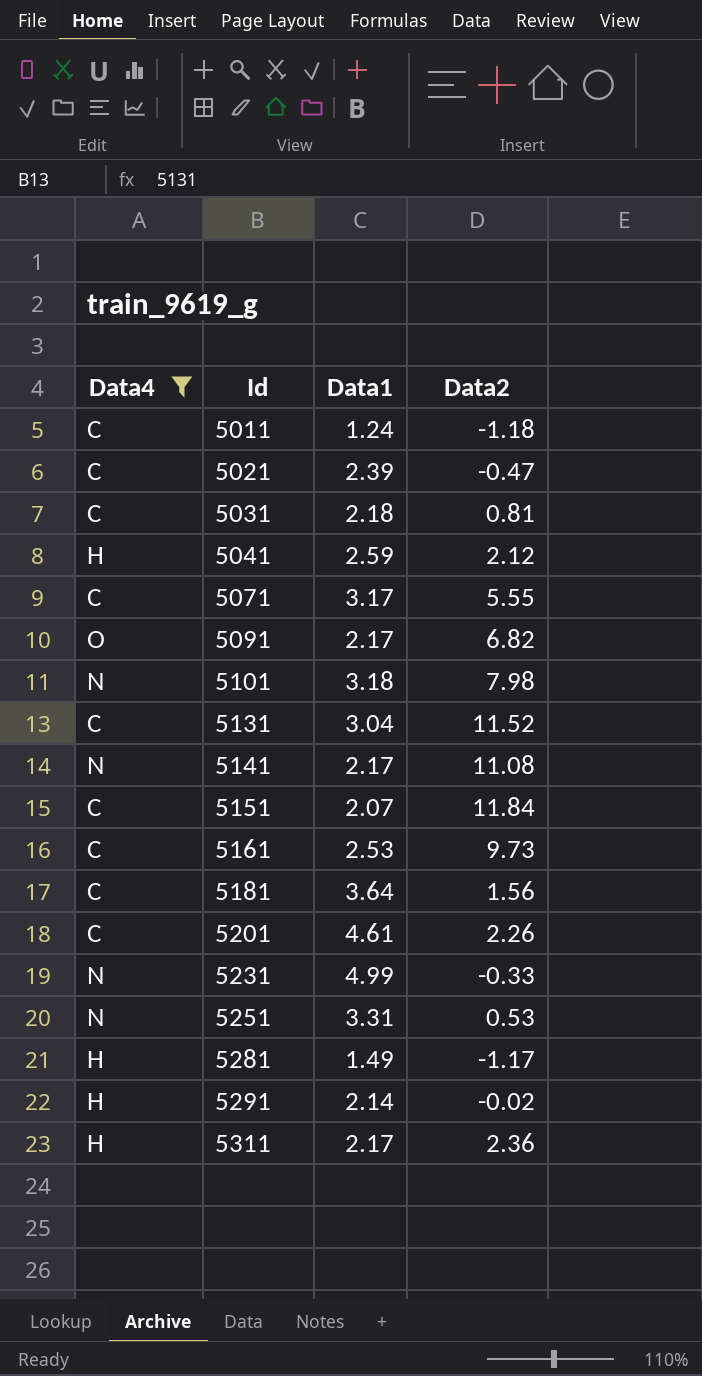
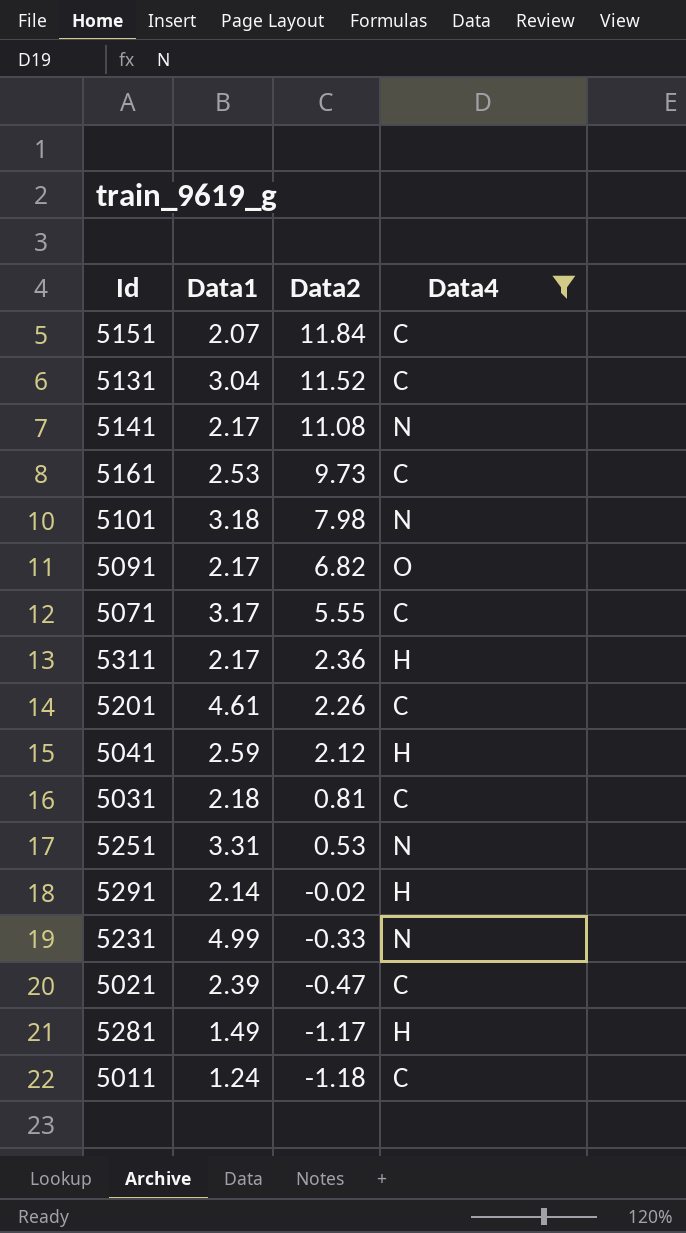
row order: Id ascending -> Data2 descending
column Data4 | position: 1 -> 4
row 5181: C | 3.64 | 1.56 -> none

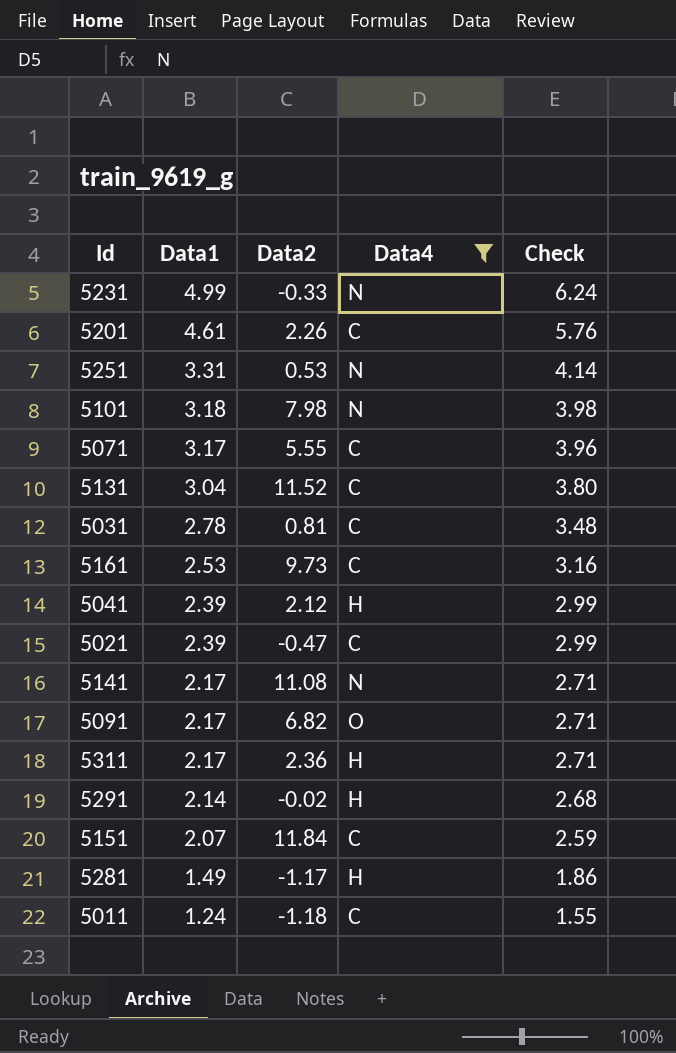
row order: Data2 descending -> Data1 descending
column Check | formula: none -> [Data1] * 1.25
5031 | Data1: 2.18 -> 2.78
5041 | Data1: 2.59 -> 2.39

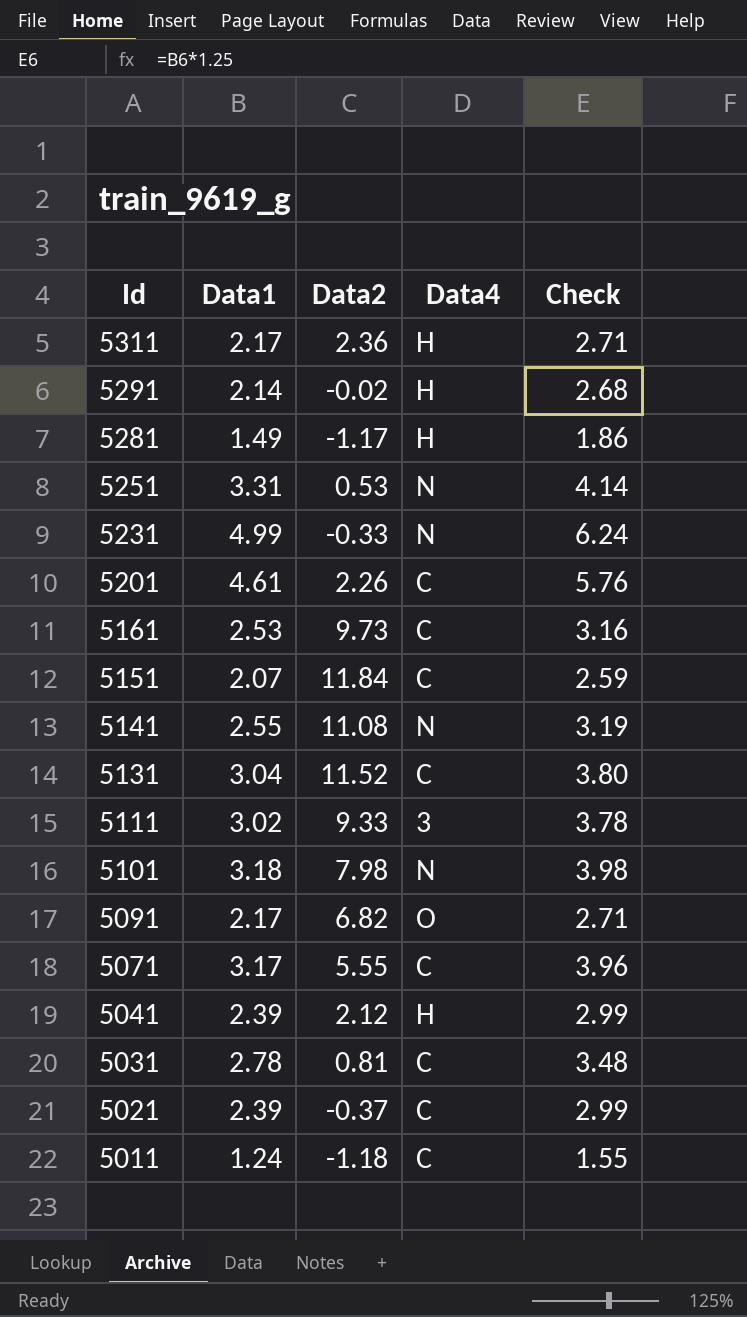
filter: Data4 != 3 -> none
row order: Data1 descending -> Id descending
5141 | Data1: 2.17 -> 2.55
5141 | Check: 2.71 -> 3.19
5021 | Data2: -0.47 -> -0.37

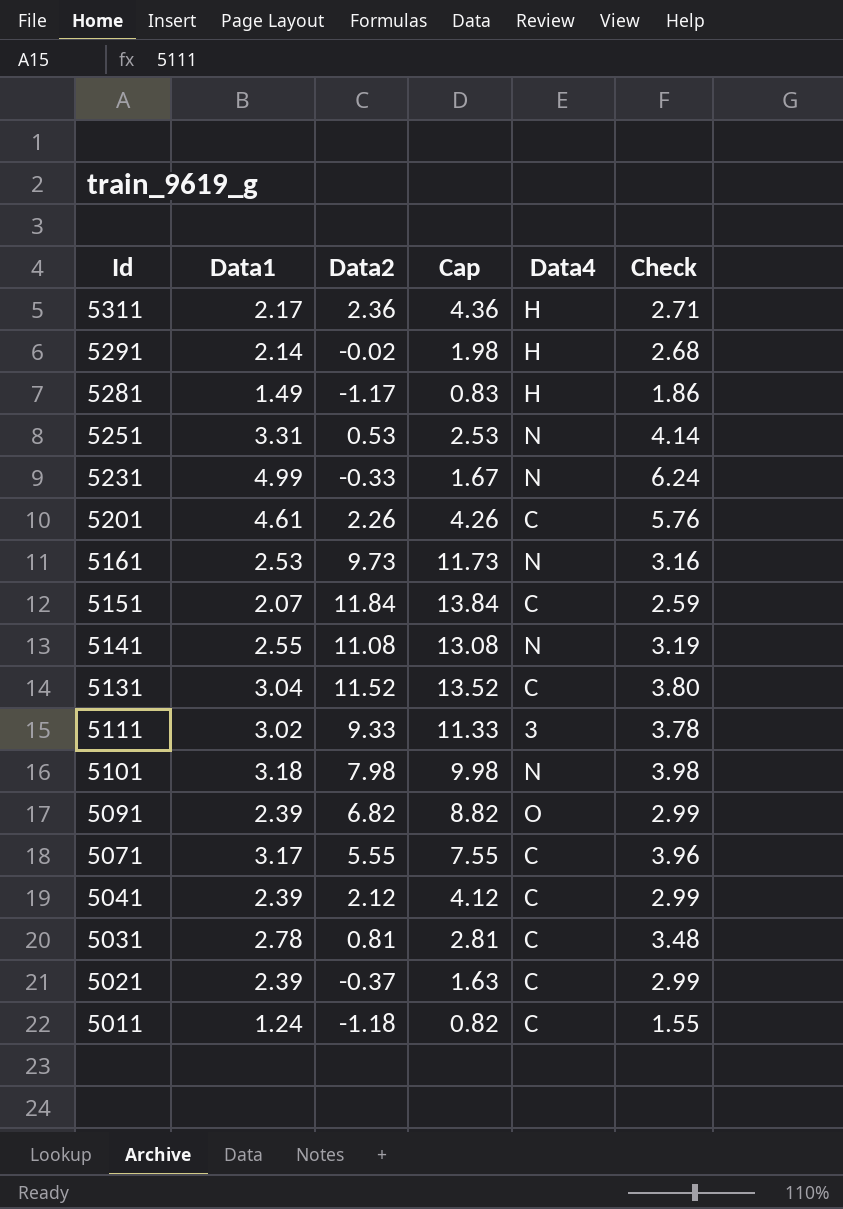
column Cap | formula: none -> [Data2] + 2
5161 | Data4: C -> N
5091 | Data1: 2.17 -> 2.39
5091 | Check: 2.71 -> 2.99
5041 | Data4: H -> C

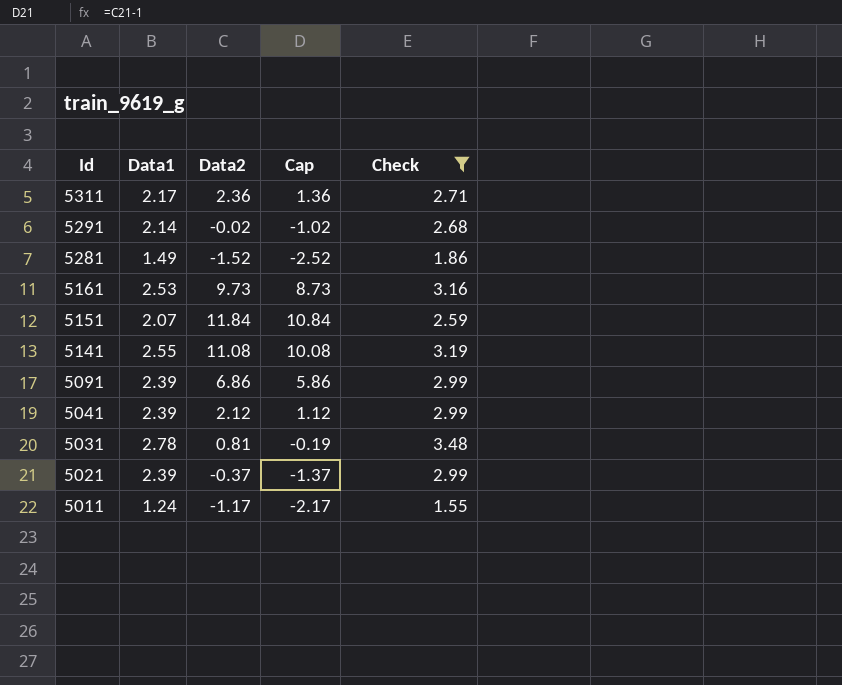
filter: none -> Check <= 3.48
column Data4 | position: 5 -> none
column Cap | formula: [Data2] + 2 -> [Data2] - 1
5281 | Data2: -1.17 -> -1.52
5091 | Data2: 6.82 -> 6.86
5011 | Data2: -1.18 -> -1.17

